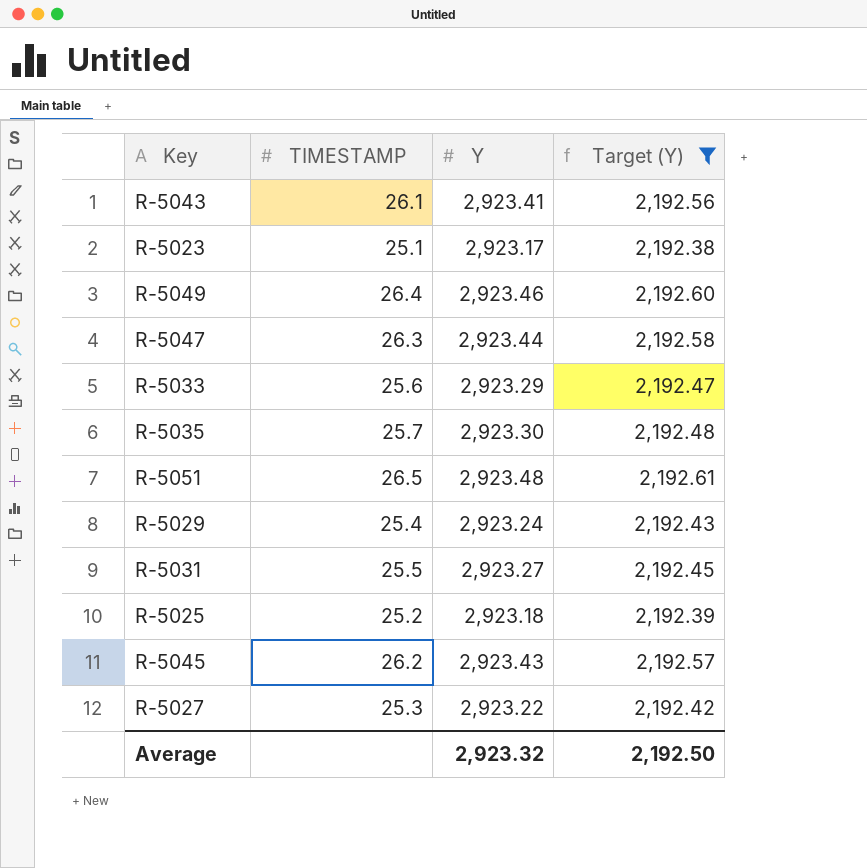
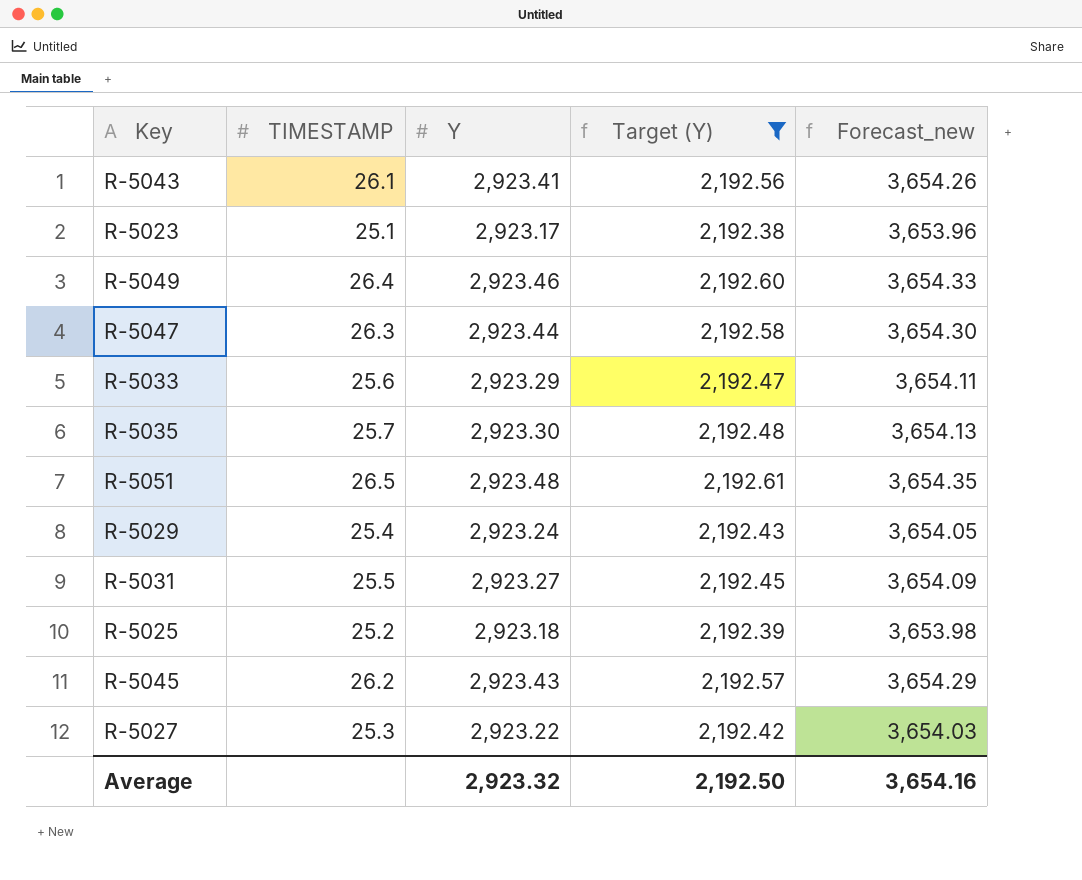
column Forecast_new | formula: none -> [Y] * 1.25

